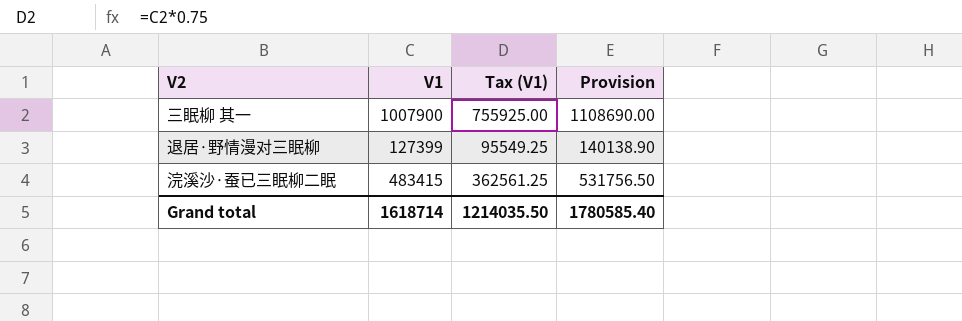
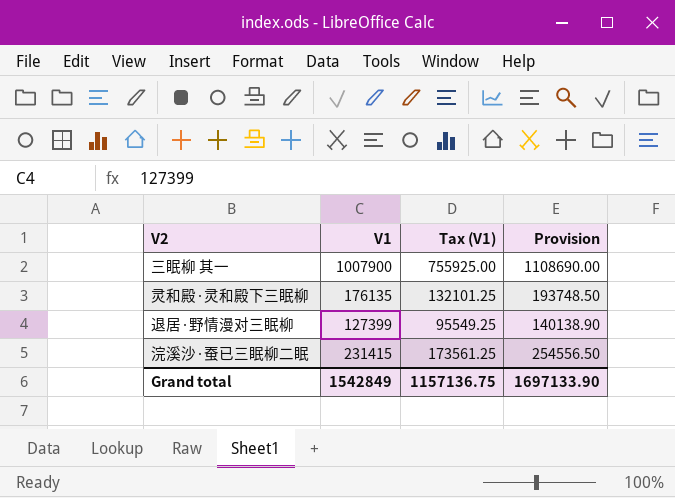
row 灵和殿·灵和殿下三眠柳: none -> 176135 | 132101.25 | 193748.50
浣溪沙·蚕已三眠柳二眠 | V1: 483415 -> 231415
浣溪沙·蚕已三眠柳二眠 | Tax (V1): 362561.25 -> 173561.25
浣溪沙·蚕已三眠柳二眠 | Provision: 531756.50 -> 254556.50
Grand total | V1: 1618714 -> 1542849
Grand total | Tax (V1): 1214035.50 -> 1157136.75
Grand total | Provision: 1780585.40 -> 1697133.90

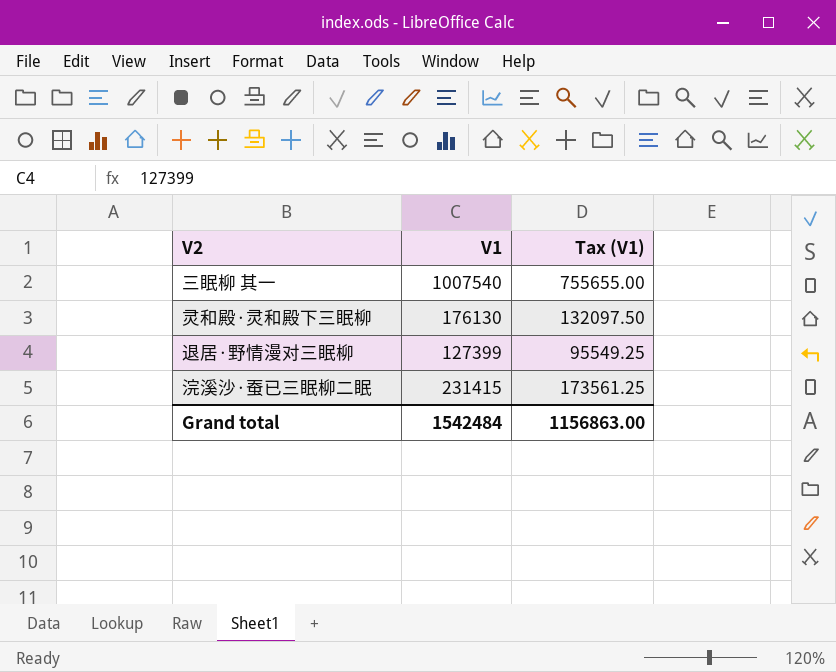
column Provision | formula: [V1] * 1.1 -> none
三眠柳 其一 | V1: 1007900 -> 1007540
三眠柳 其一 | Tax (V1): 755925.00 -> 755655.00
灵和殿·灵和殿下三眠柳 | V1: 176135 -> 176130
灵和殿·灵和殿下三眠柳 | Tax (V1): 132101.25 -> 132097.50
Grand total | V1: 1542849 -> 1542484
Grand total | Tax (V1): 1157136.75 -> 1156863.00

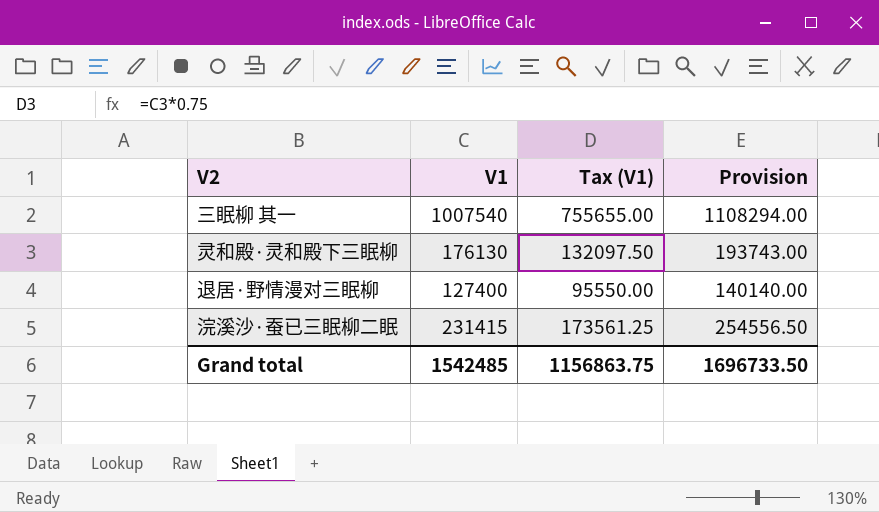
column Provision | formula: none -> [V1] * 1.1
退居·野情漫对三眠柳 | V1: 127399 -> 127400
退居·野情漫对三眠柳 | Tax (V1): 95549.25 -> 95550.00
Grand total | V1: 1542484 -> 1542485
Grand total | Tax (V1): 1156863.00 -> 1156863.75

